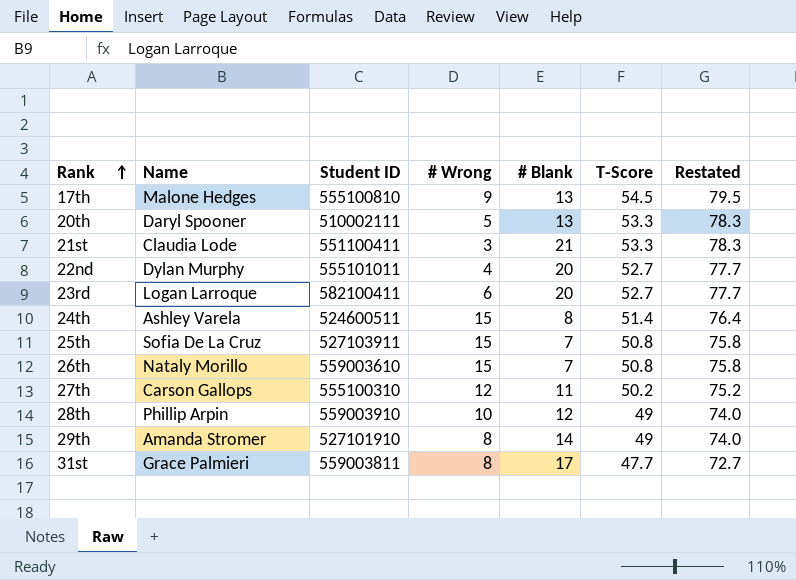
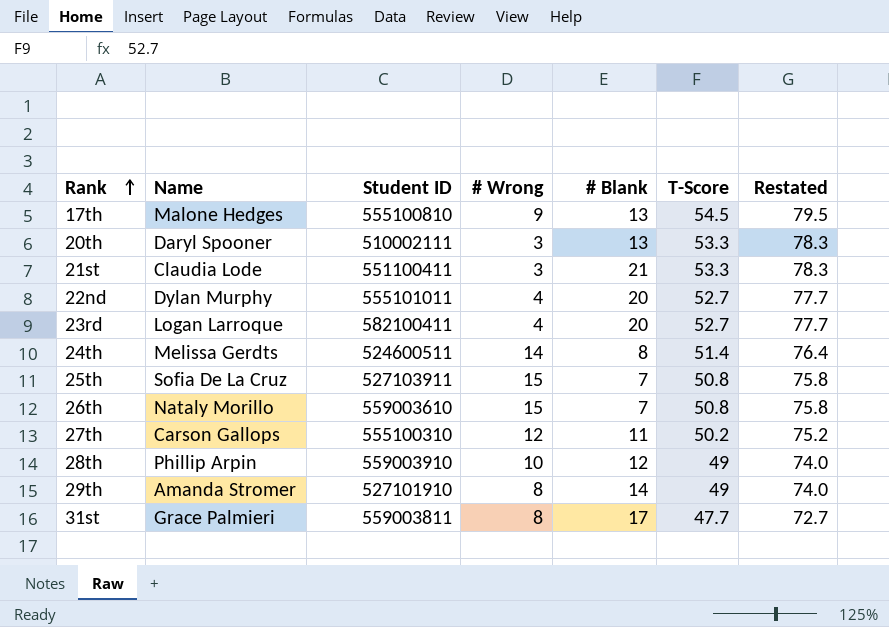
20th | # Wrong: 5 -> 3
23rd | # Wrong: 6 -> 4
24th | Name: Ashley Varela -> Melissa Gerdts
24th | # Wrong: 15 -> 14

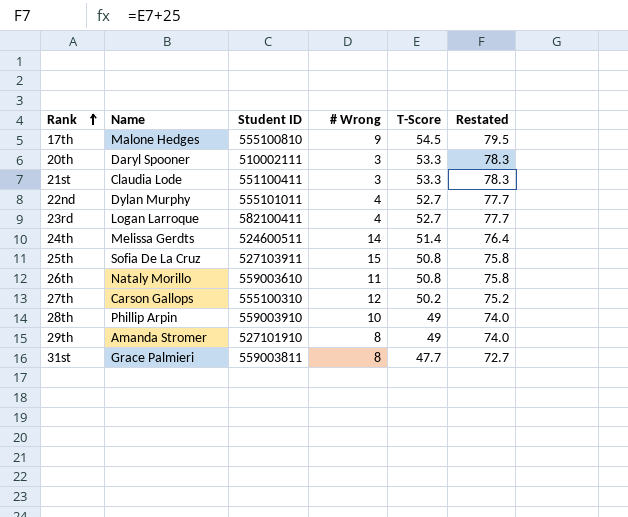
column # Blank | position: 5 -> none
26th | # Wrong: 15 -> 11

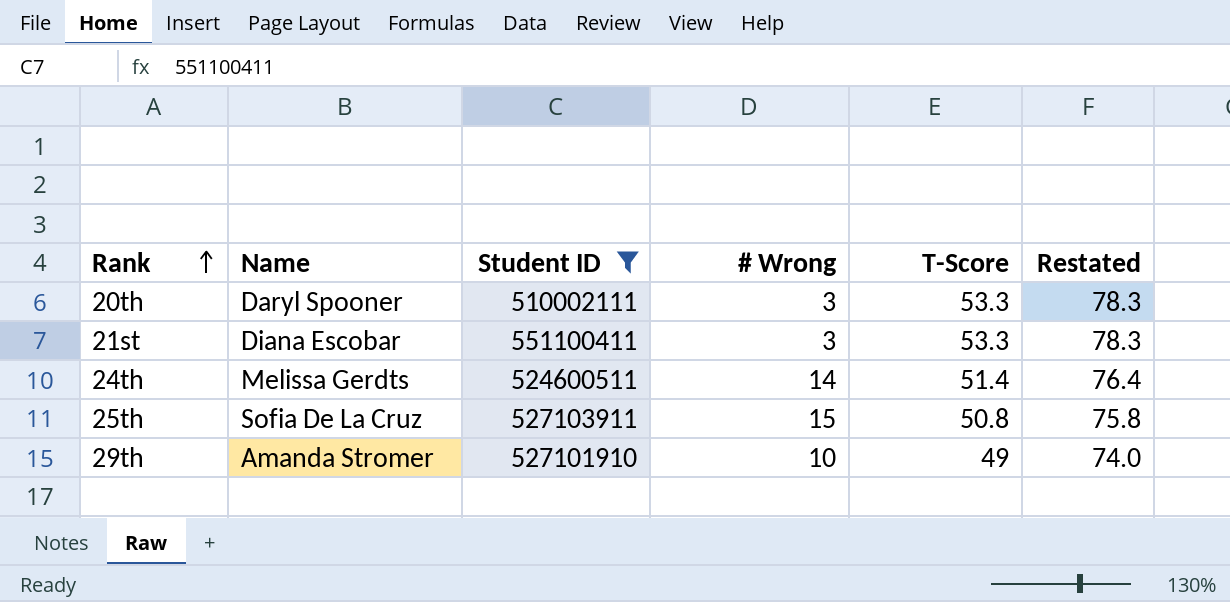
filter: none -> Student ID <= 551100411
21st | Name: Claudia Lode -> Diana Escobar
29th | # Wrong: 8 -> 10

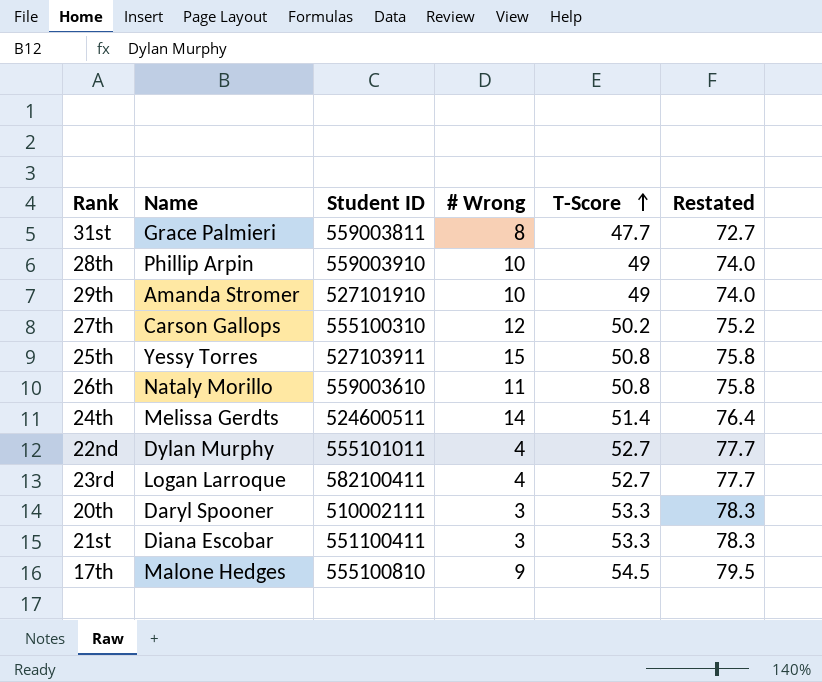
filter: Student ID <= 551100411 -> none
row order: Rank ascending -> T-Score ascending
25th | Name: Sofia De La Cruz -> Yessy Torres

